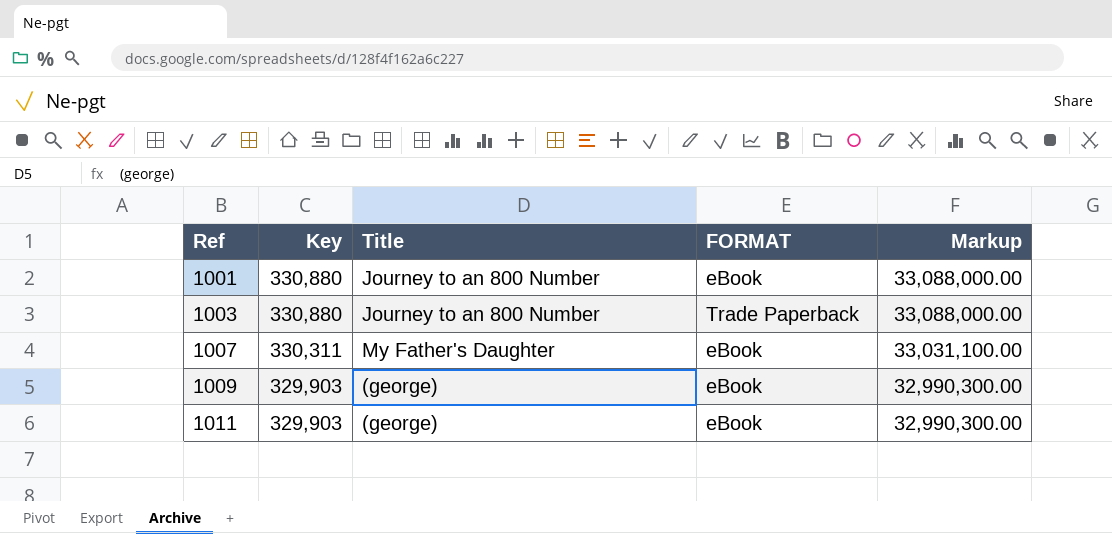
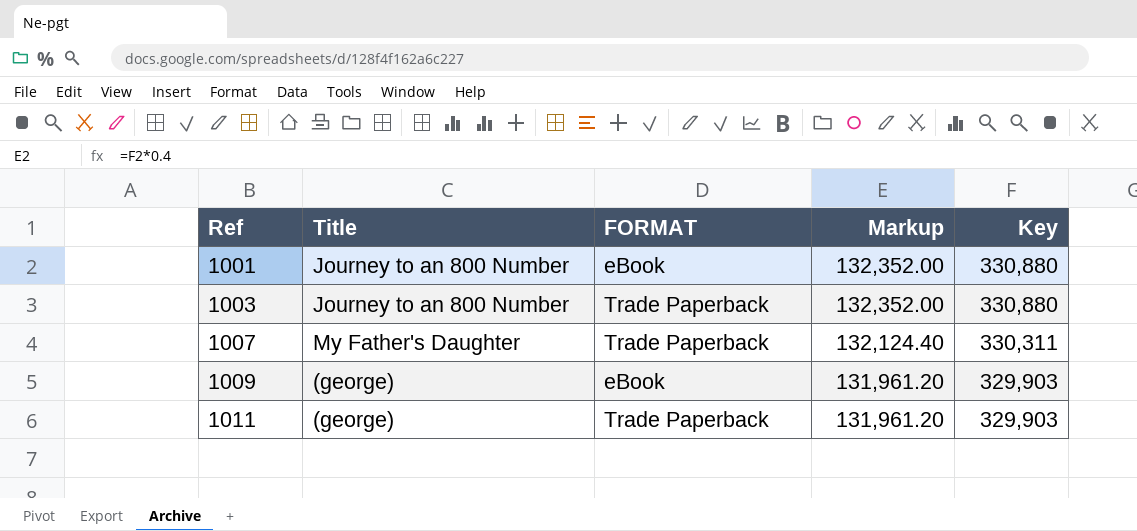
column Markup | formula: [Key] * 100 -> [Key] * 0.4
column Key | position: 2 -> 5
1007 | FORMAT: eBook -> Trade Paperback
1011 | FORMAT: eBook -> Trade Paperback

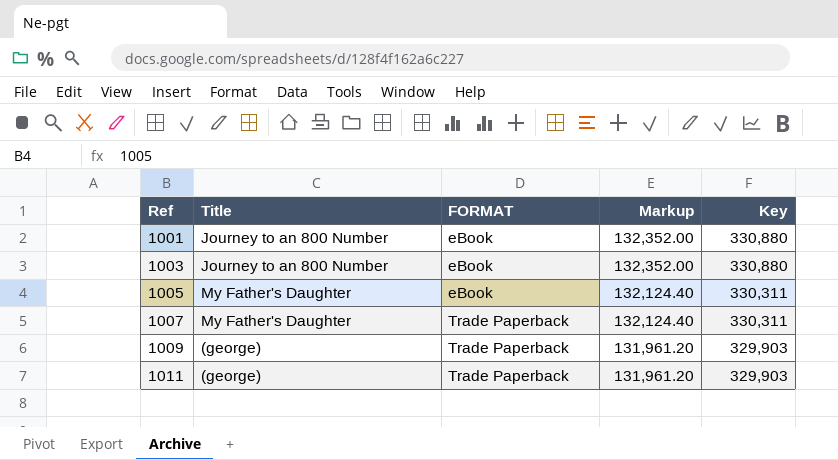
1003 | FORMAT: Trade Paperback -> eBook
row 1005: none -> My Father's Daughter | eBook | 132,124.40 | 330,311
1009 | FORMAT: eBook -> Trade Paperback

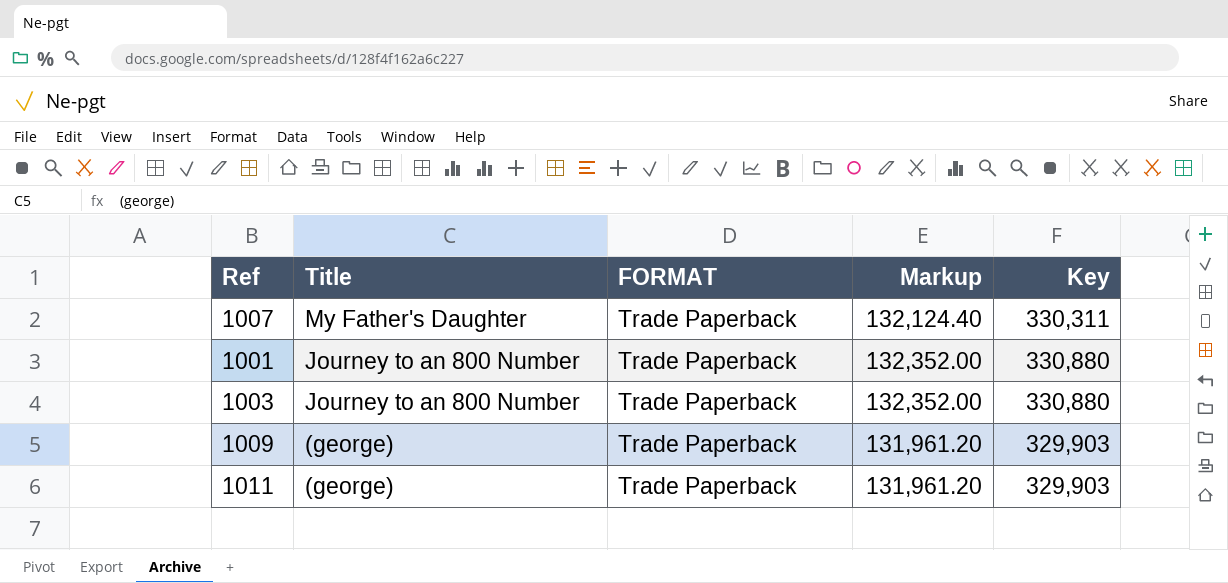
row order: Ref ascending -> Title descending
row 1005: My Father's Daughter | eBook | 132,124.40 | 330,311 -> none
1001 | FORMAT: eBook -> Trade Paperback
1003 | FORMAT: eBook -> Trade Paperback

